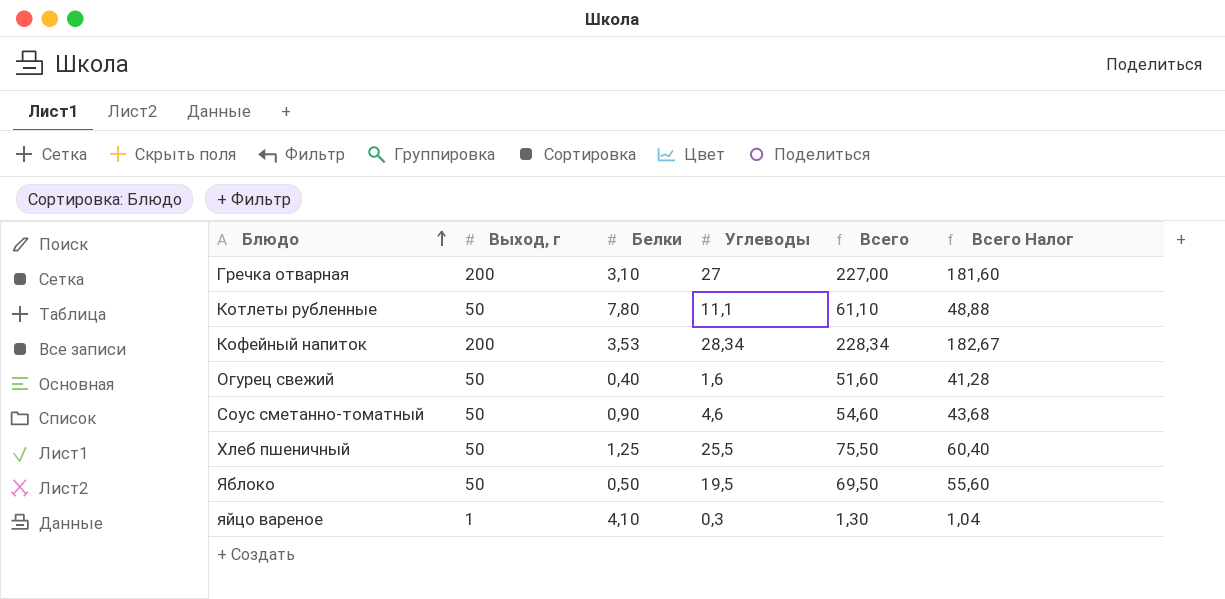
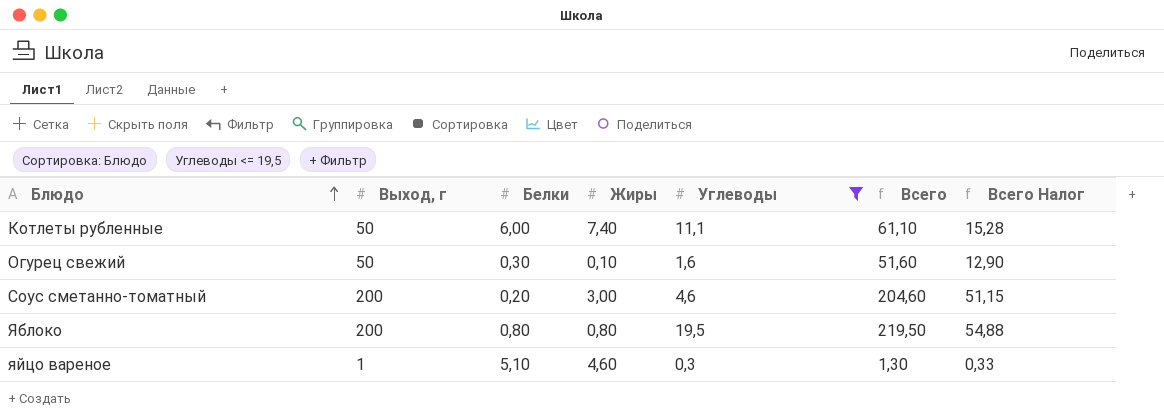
filter: none -> Углеводы <= 19,5
column Жиры | position: none -> 4
column Всего Налог | formula: [Всего] * 0,8 -> [Всего] * 0,25
Котлеты рубленные | Белки: 7,80 -> 6,00
Огурец свежий | Белки: 0,40 -> 0,30
Соус сметанно-томатный | Выход, г: 50 -> 200
Соус сметанно-томатный | Белки: 0,90 -> 0,20
Соус сметанно-томатный | Всего: 54,60 -> 204,60
Яблоко | Выход, г: 50 -> 200
Яблоко | Белки: 0,50 -> 0,80
Яблоко | Всего: 69,50 -> 219,50
яйцо вареное | Белки: 4,10 -> 5,10

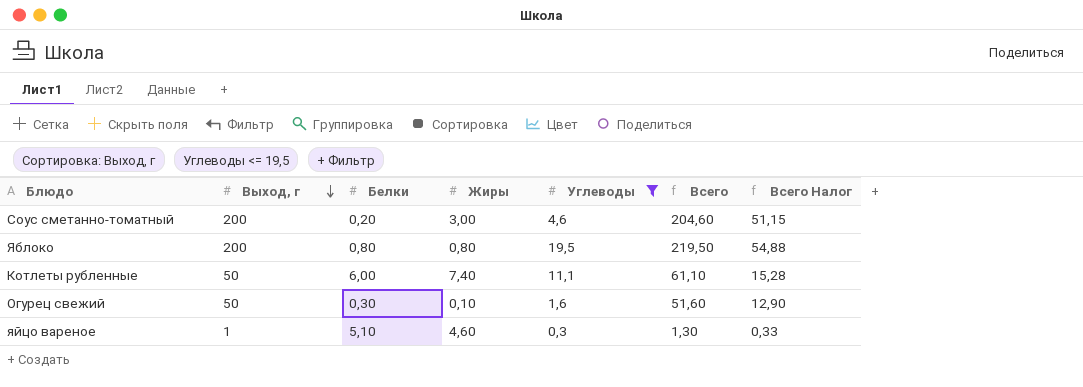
row order: Блюдо ascending -> Выход, г descending

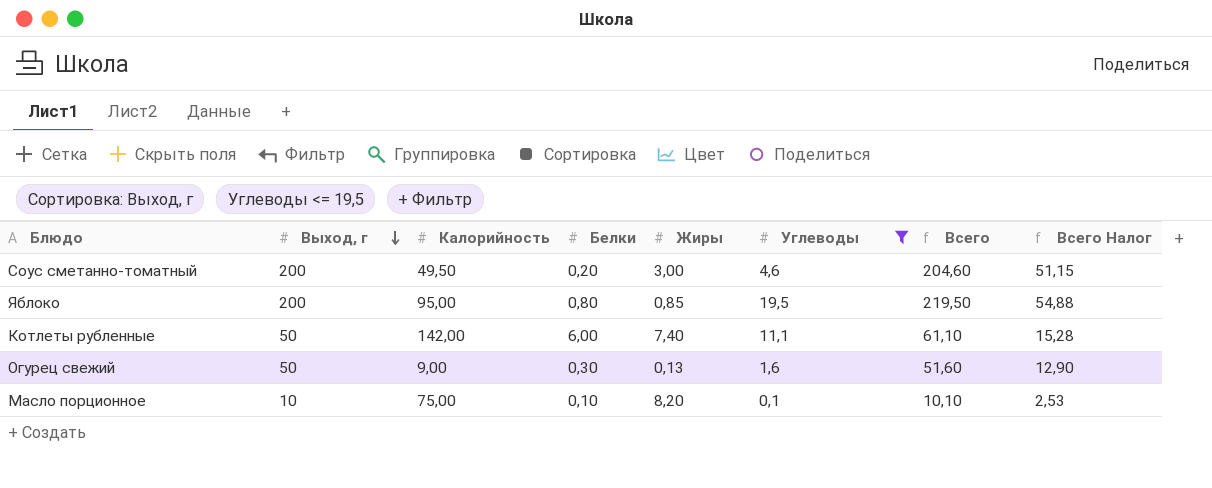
column Калорийность | position: none -> 3
row яйцо вареное: 1 | 5,10 | 4,60 | 0,3 | 1,30 | 0,33 -> none
Яблоко | Жиры: 0,80 -> 0,85
Огурец свежий | Жиры: 0,10 -> 0,13
row Масло порционное: none -> 10 | 75,00 | 0,10 | 8,20 | 0,1 | 10,10 | 2,53

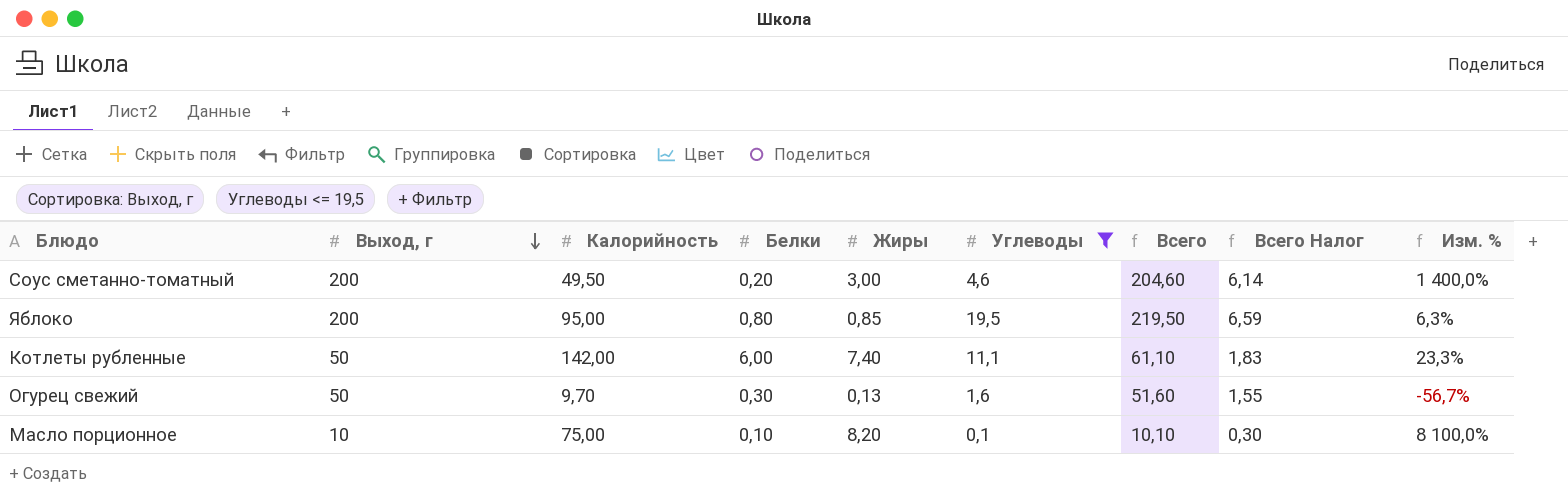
column Всего Налог | formula: [Всего] * 0,25 -> [Всего] * 0,03
column Изм. % | formula: none -> ([Жиры] - [Белки]) / [Белки]
Огурец свежий | Калорийность: 9,00 -> 9,70

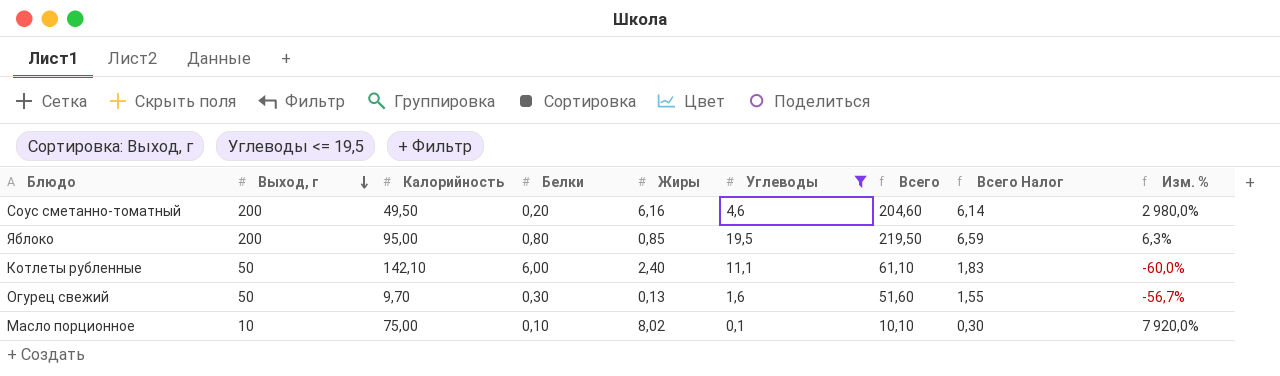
Соус сметанно-томатный | Жиры: 3,00 -> 6,16
Соус сметанно-томатный | Изм. %: 1 400,0% -> 2 980,0%
Котлеты рубленные | Калорийность: 142,00 -> 142,10
Котлеты рубленные | Жиры: 7,40 -> 2,40
Котлеты рубленные | Изм. %: 23,3% -> -60,0%
Масло порционное | Жиры: 8,20 -> 8,02
Масло порционное | Изм. %: 8 100,0% -> 7 920,0%

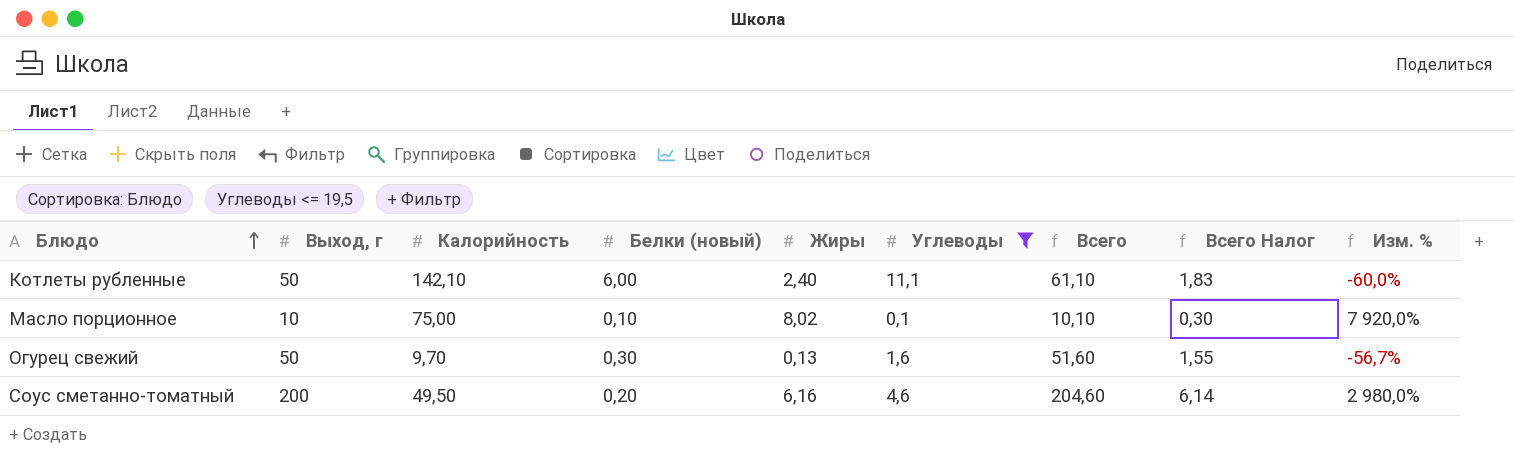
row order: Выход, г descending -> Блюдо ascending
column name: Белки -> Белки (новый)
row Яблоко: 200 | 95,00 | 0,80 | 0,85 | 19,5 | 219,50 | 6,59 | 6,3% -> none

